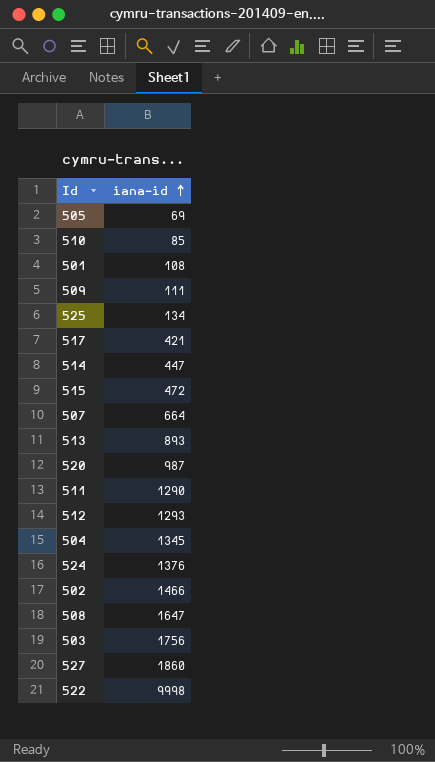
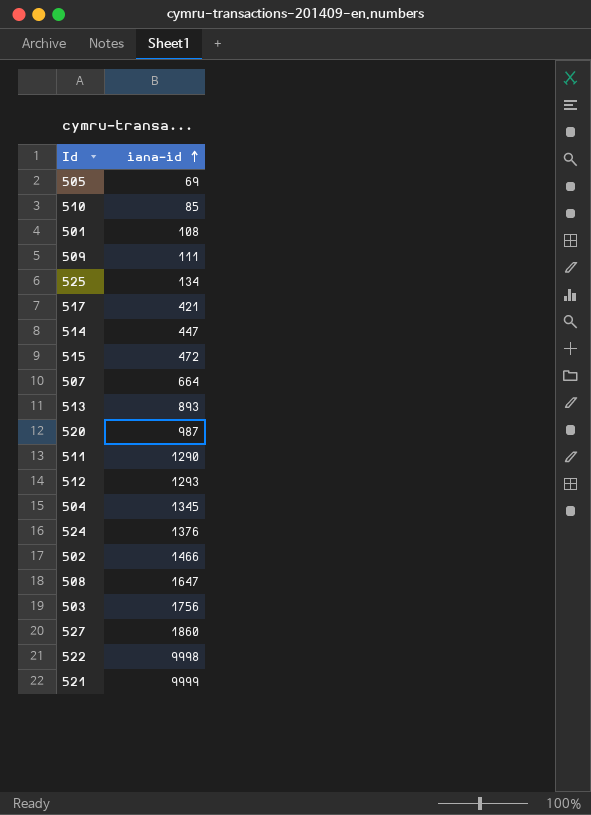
row 521: none -> 9999

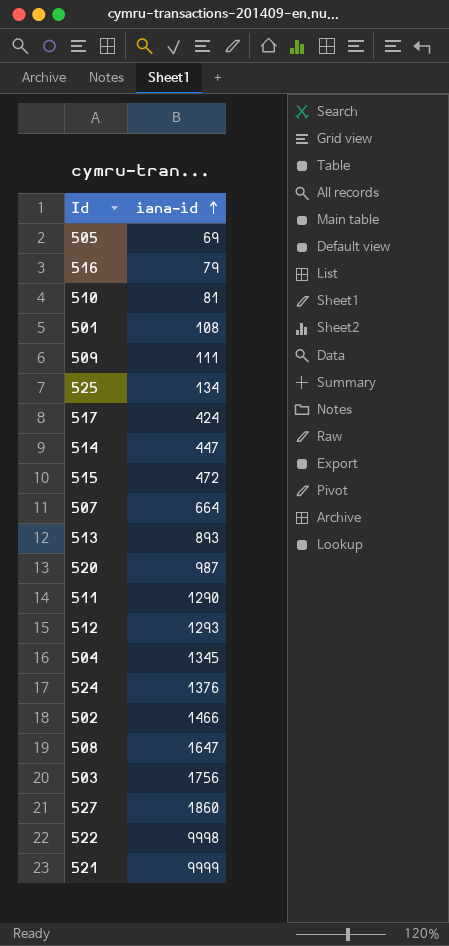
row 516: none -> 79
510 | iana-id: 85 -> 81
517 | iana-id: 421 -> 424

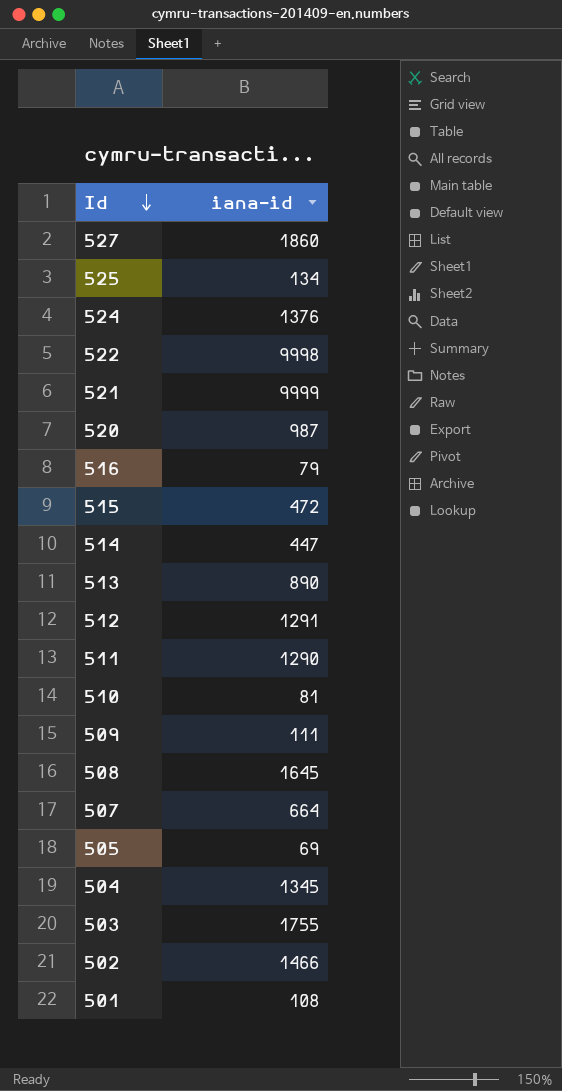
row order: iana-id ascending -> Id descending
row 517: 424 -> none
513 | iana-id: 893 -> 890
512 | iana-id: 1293 -> 1291
508 | iana-id: 1647 -> 1645
503 | iana-id: 1756 -> 1755

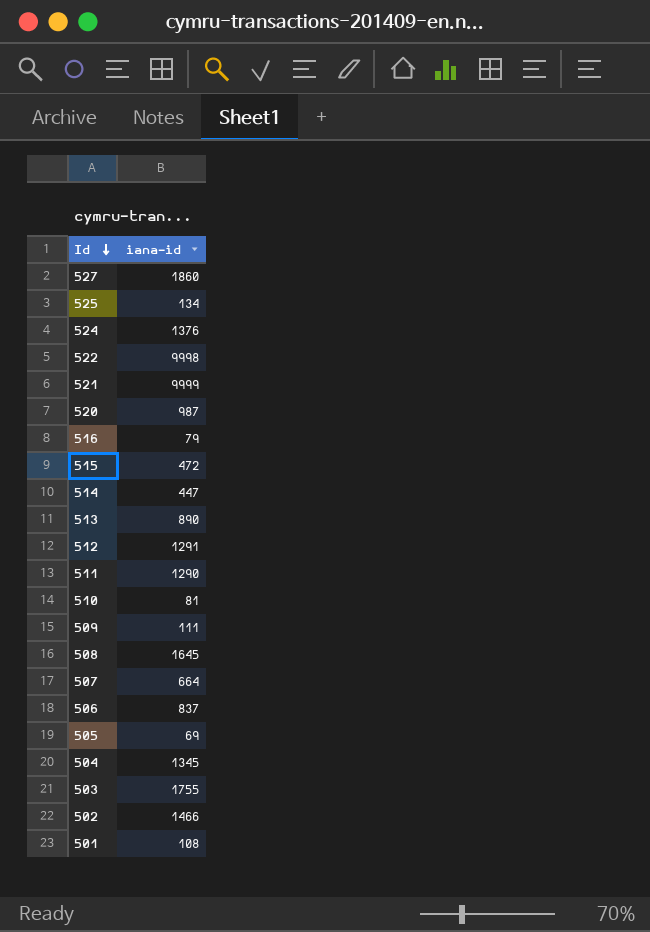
row 506: none -> 837

